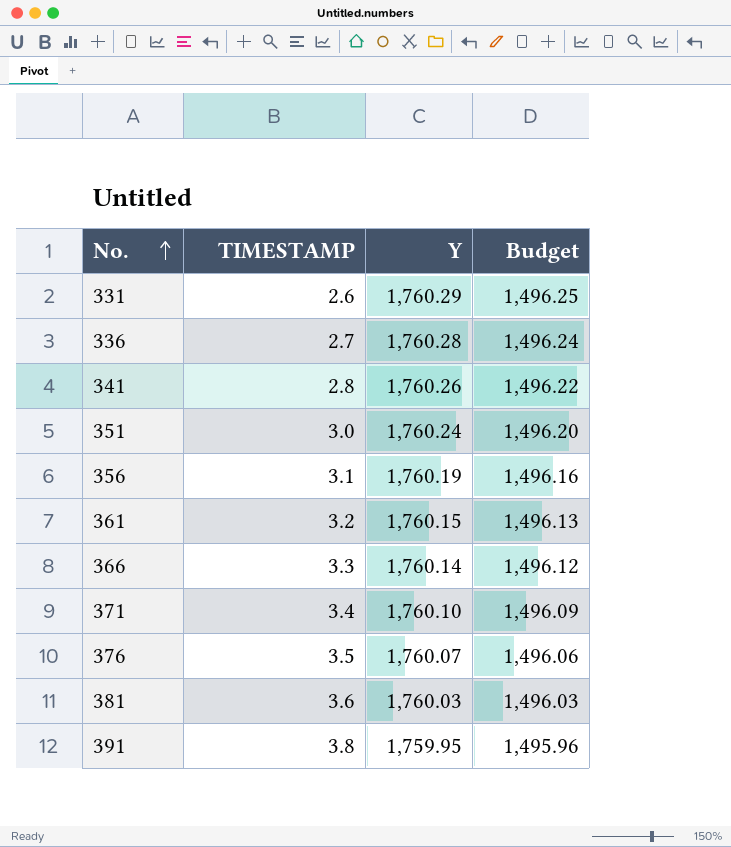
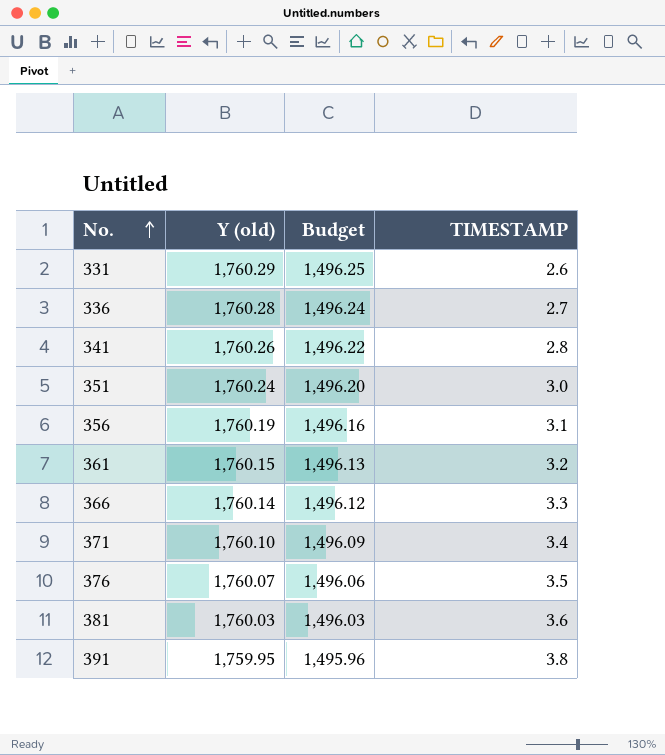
column name: Y -> Y (old)
column TIMESTAMP | position: 2 -> 4

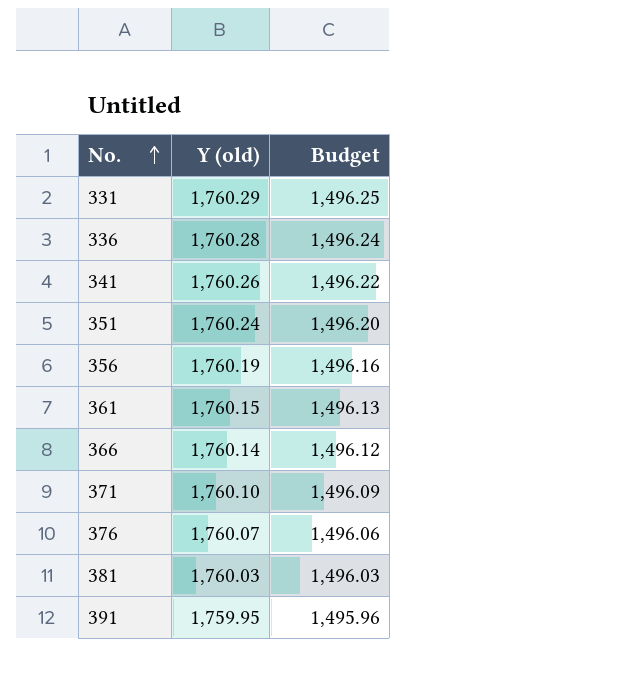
column TIMESTAMP | position: 4 -> none

